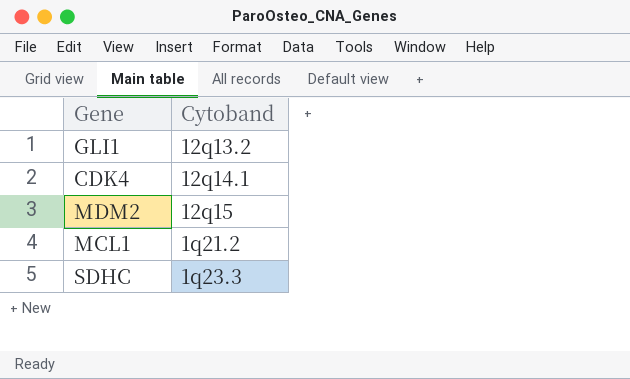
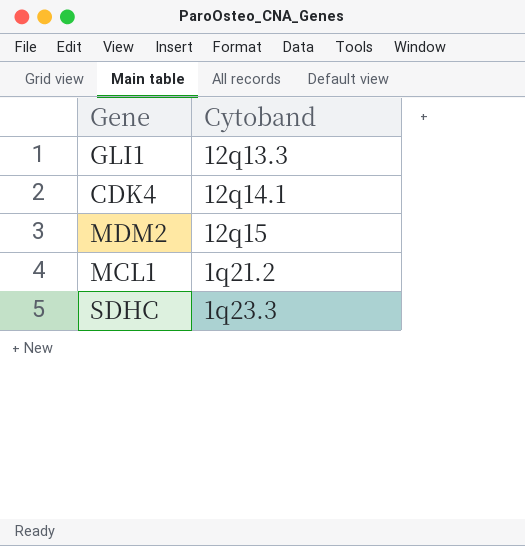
GLI1 | Cytoband: 12q13.2 -> 12q13.3

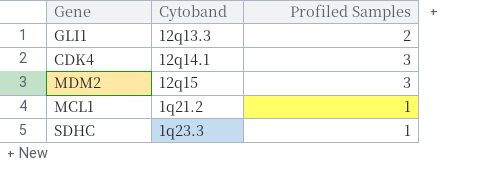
column Profiled Samples | position: none -> 3

